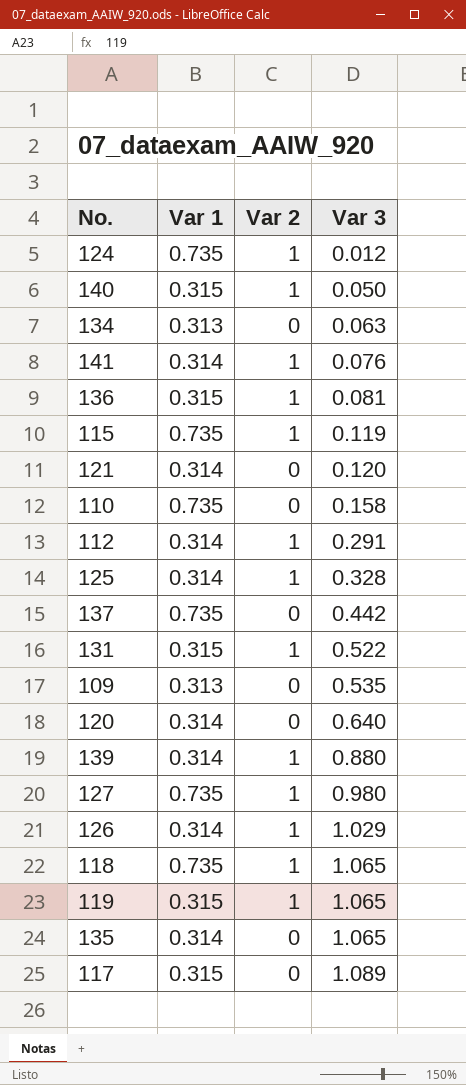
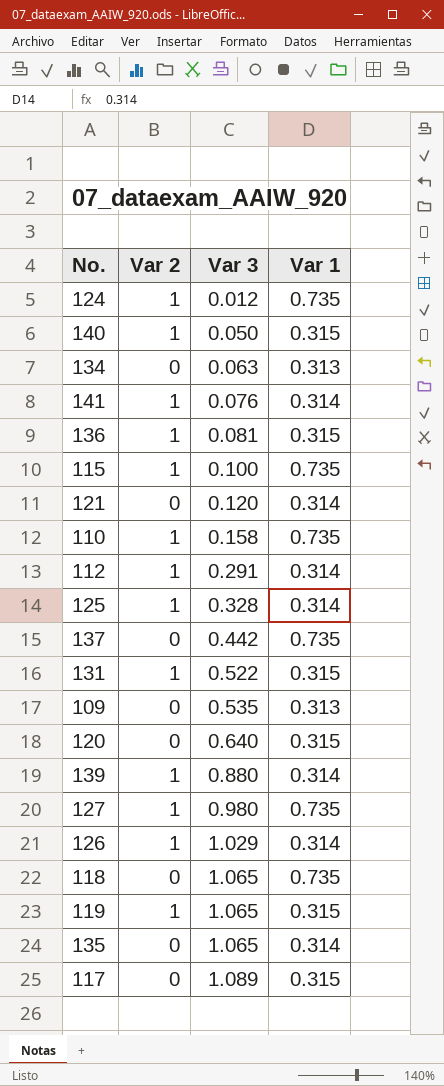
column Var 1 | position: 2 -> 4
115 | Var 3: 0.119 -> 0.100
110 | Var 2: 0 -> 1
120 | Var 1: 0.314 -> 0.315
118 | Var 2: 1 -> 0

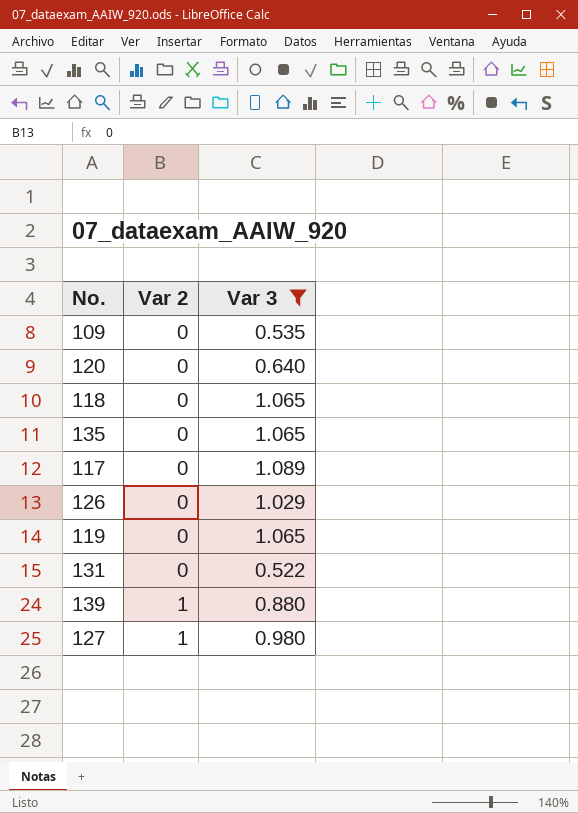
filter: none -> Var 3 >= 0.522
row order: Var 3 ascending -> Var 2 ascending
column Var 1 | position: 4 -> none
126 | Var 2: 1 -> 0
119 | Var 2: 1 -> 0
131 | Var 2: 1 -> 0

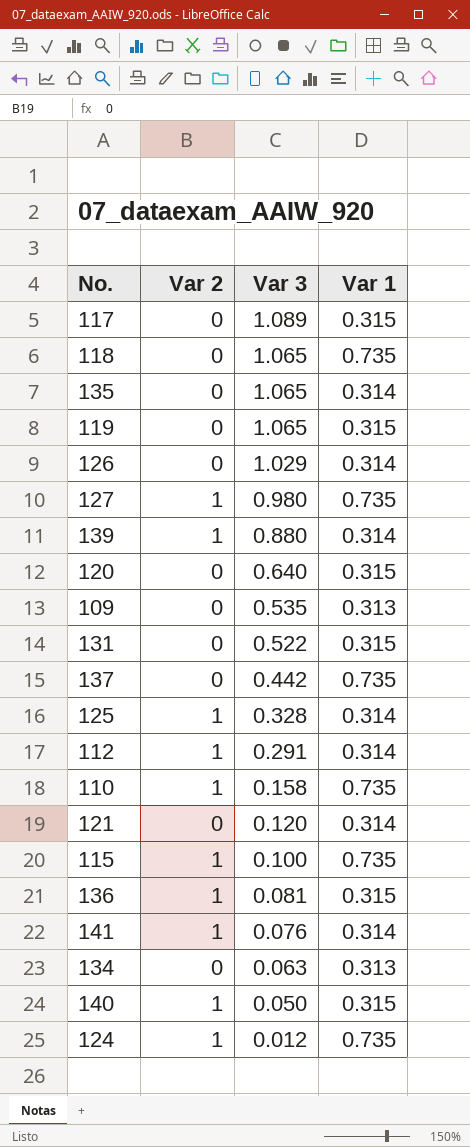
filter: Var 3 >= 0.522 -> none
row order: Var 2 ascending -> Var 3 descending
column Var 1 | position: none -> 4

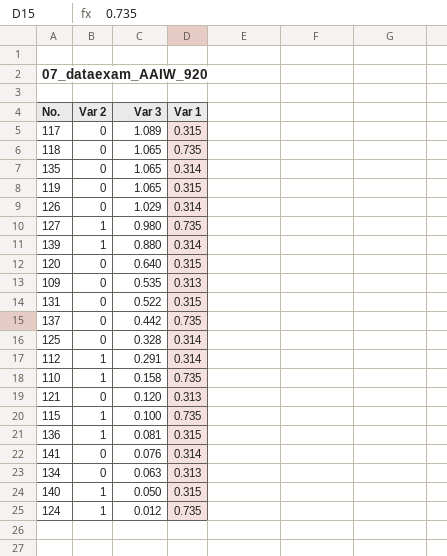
125 | Var 2: 1 -> 0
121 | Var 1: 0.314 -> 0.313
141 | Var 2: 1 -> 0

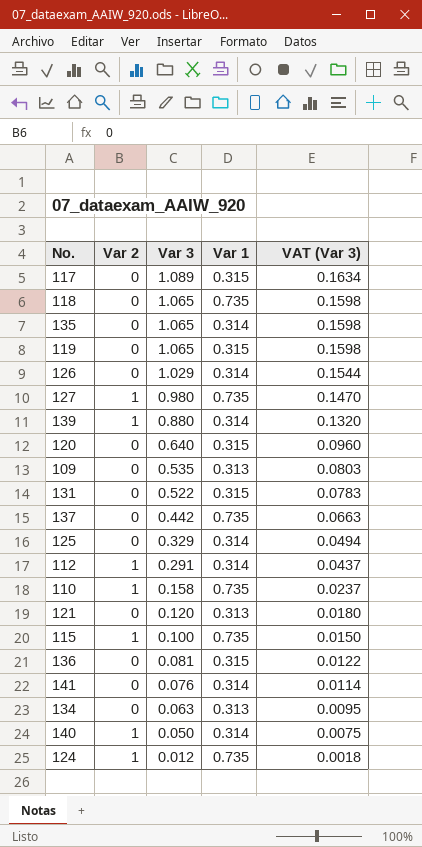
column VAT (Var 3) | formula: none -> [Var 3] * 0.15
125 | Var 3: 0.328 -> 0.329
136 | Var 2: 1 -> 0
140 | Var 1: 0.315 -> 0.314

